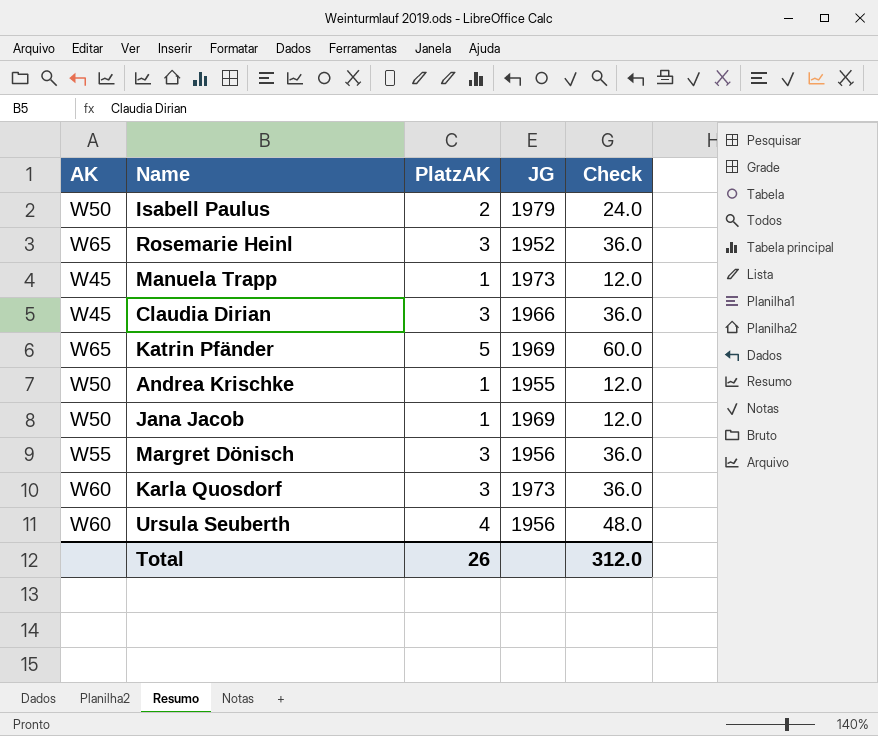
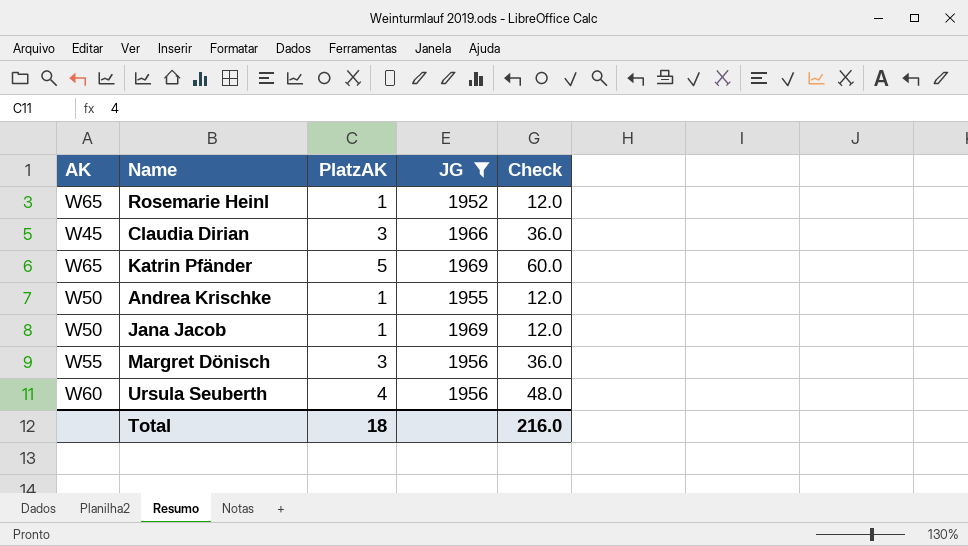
filter: none -> JG <= 1969
Rosemarie Heinl | PlatzAK: 3 -> 1
Rosemarie Heinl | Check: 36.0 -> 12.0
Total | PlatzAK: 26 -> 18
Total | Check: 312.0 -> 216.0

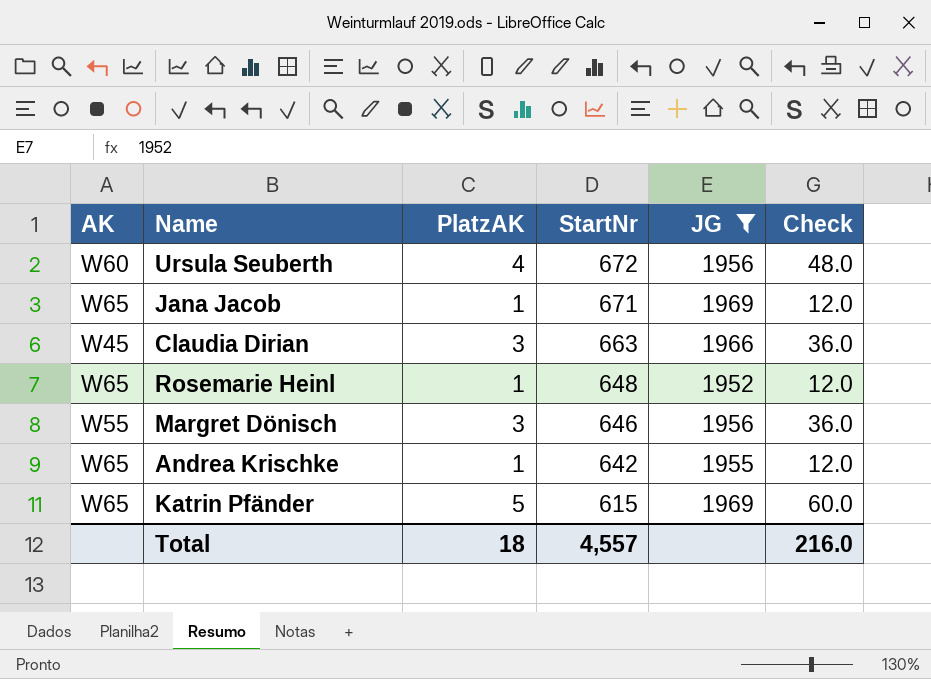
row order: none -> StartNr descending
column StartNr | position: none -> 4
Jana Jacob | AK: W50 -> W65
Andrea Krischke | AK: W50 -> W65

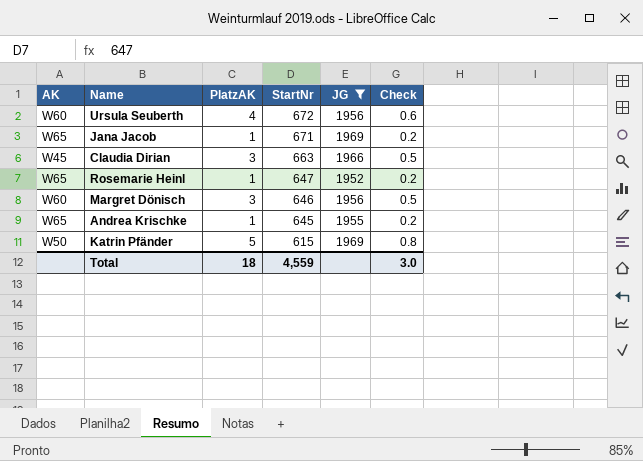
column Check | formula: [PlatzAK] * 12 -> [PlatzAK] * 0.15
Rosemarie Heinl | StartNr: 648 -> 647
Margret Dönisch | AK: W55 -> W60
Andrea Krischke | StartNr: 642 -> 645
Katrin Pfänder | AK: W65 -> W50
Total | StartNr: 4,557 -> 4,559
Total | Check: 216.0 -> 3.0

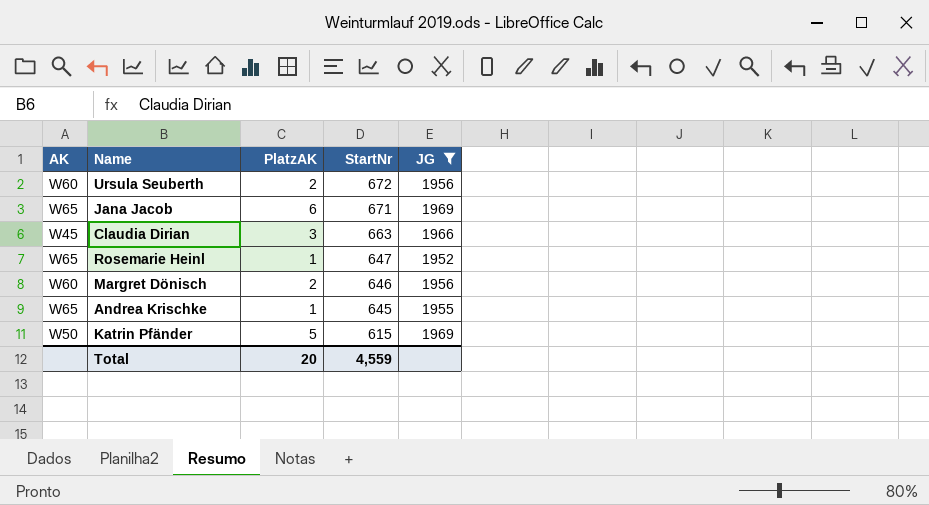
column Check | formula: [PlatzAK] * 0.15 -> none
Ursula Seuberth | PlatzAK: 4 -> 2
Jana Jacob | PlatzAK: 1 -> 6
Margret Dönisch | PlatzAK: 3 -> 2
Total | PlatzAK: 18 -> 20

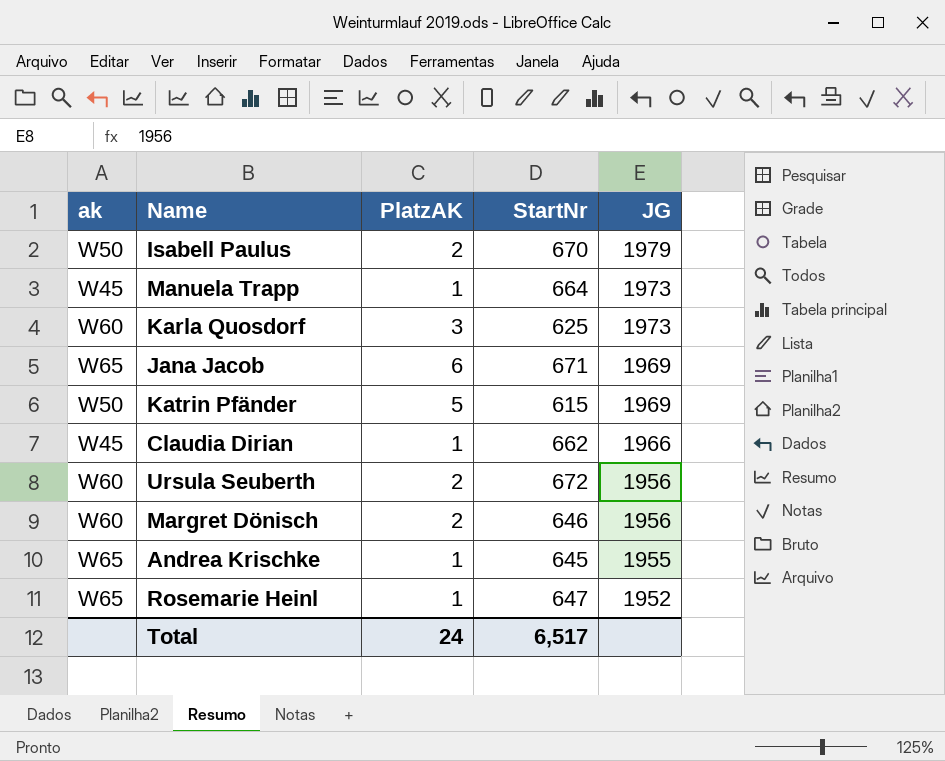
filter: JG <= 1969 -> none
row order: StartNr descending -> JG descending
column name: AK -> ak
Claudia Dirian | PlatzAK: 3 -> 1
Claudia Dirian | StartNr: 663 -> 662
Total | PlatzAK: 20 -> 24
Total | StartNr: 4,559 -> 6,517

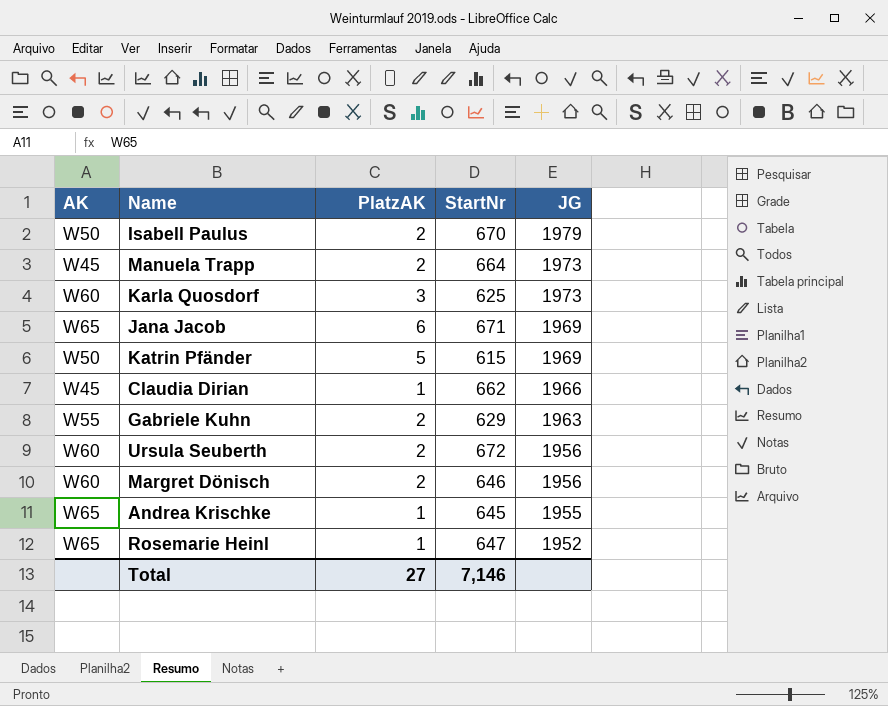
column name: ak -> AK
Manuela Trapp | PlatzAK: 1 -> 2
row Gabriele Kuhn: none -> W55 | 2 | 629 | 1963
Total | PlatzAK: 24 -> 27
Total | StartNr: 6,517 -> 7,146

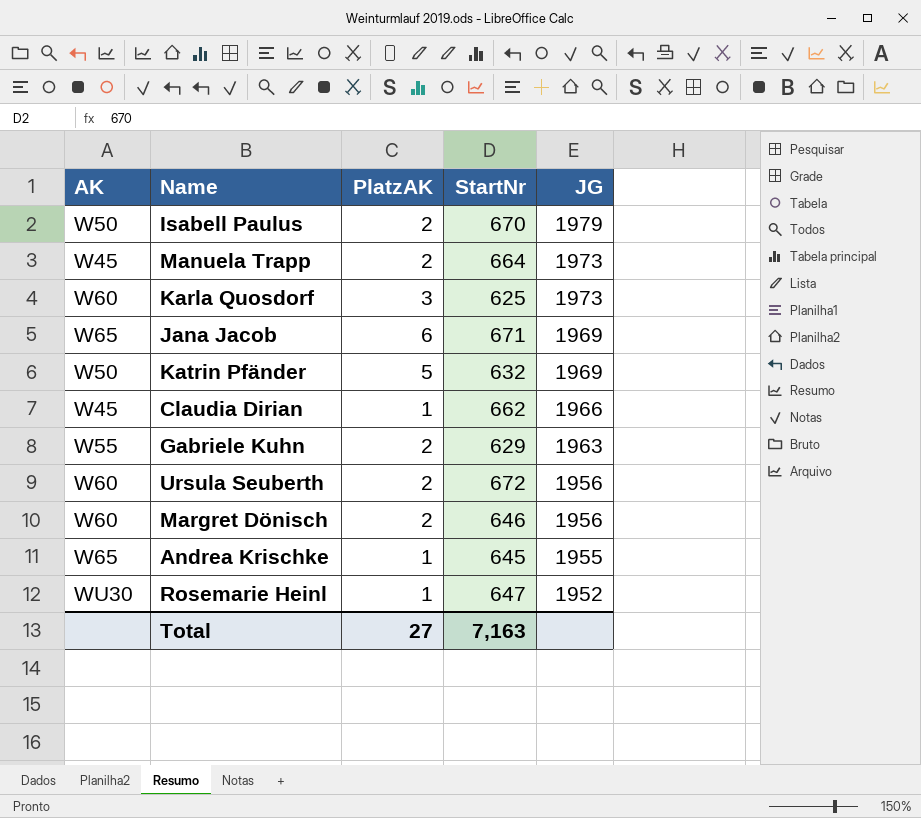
Katrin Pfänder | StartNr: 615 -> 632
Rosemarie Heinl | AK: W65 -> WU30
Total | StartNr: 7,146 -> 7,163

